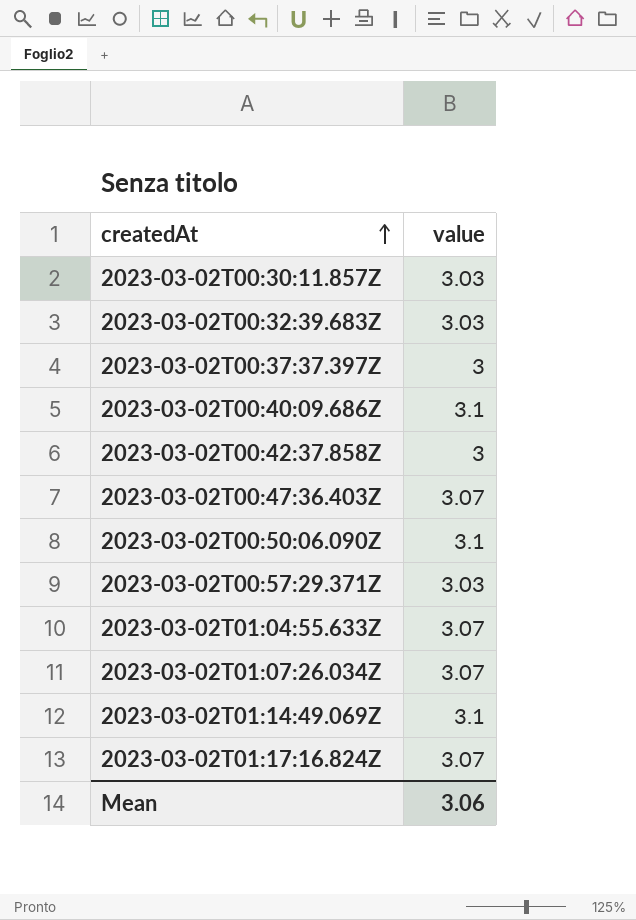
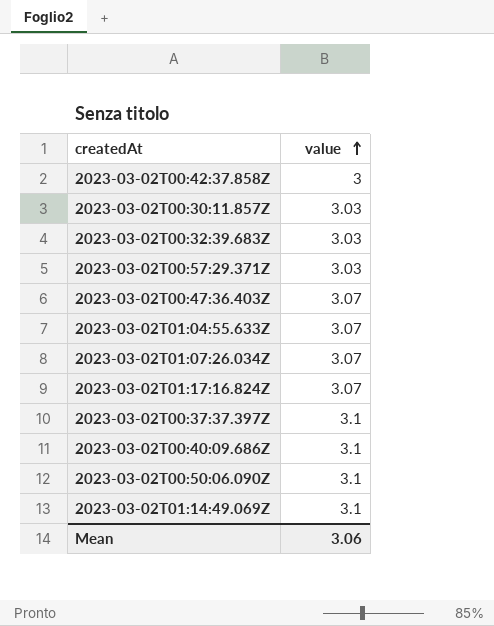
row order: createdAt ascending -> value ascending
2023-03-02T00:37:37.397Z | value: 3 -> 3.1

